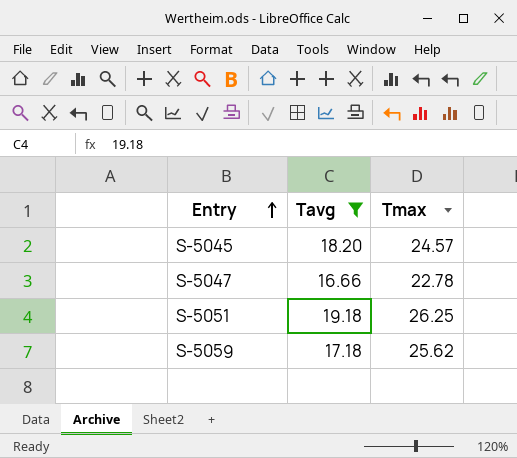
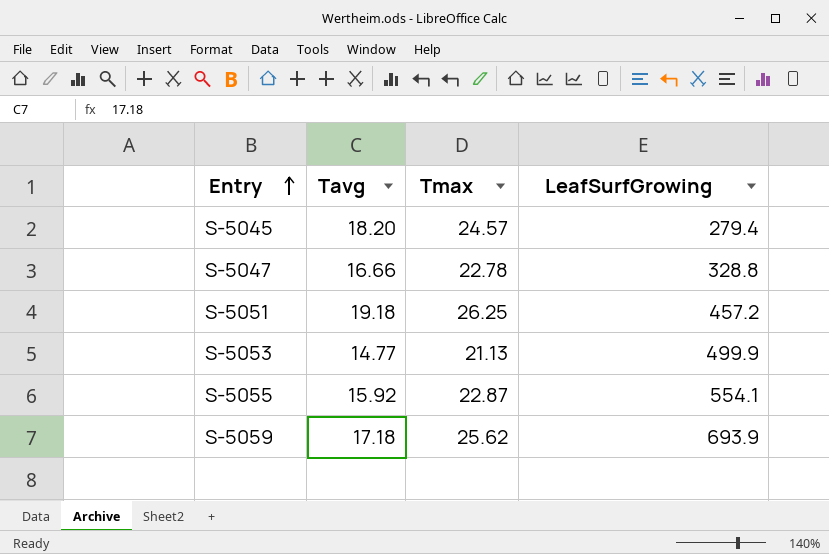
filter: Tavg >= 16.66 -> none
column LeafSurfGrowing | position: none -> 4

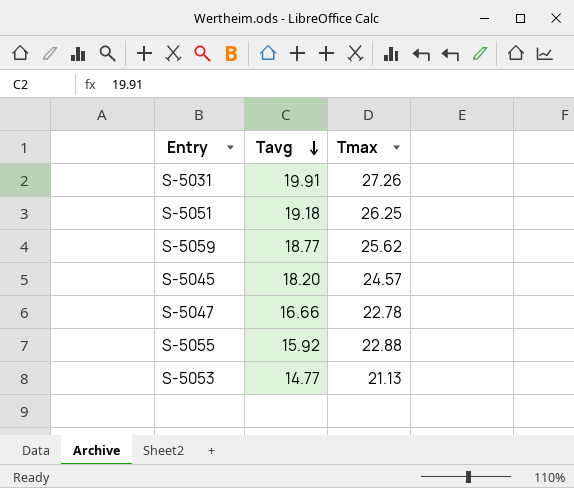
row order: Entry ascending -> Tavg descending
column LeafSurfGrowing | position: 4 -> none
row S-5031: none -> 19.91 | 27.26
S-5059 | Tavg: 17.18 -> 18.77
S-5055 | Tmax: 22.87 -> 22.88

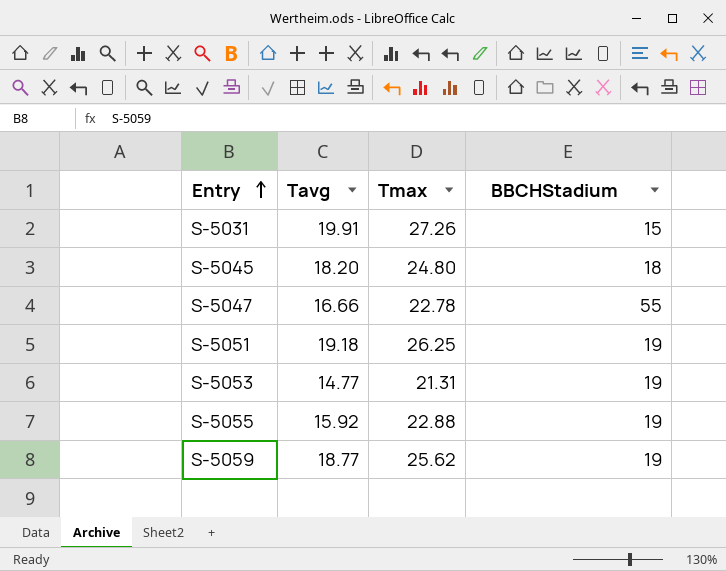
row order: Tavg descending -> Entry ascending
column BBCHStadium | position: none -> 4
S-5045 | Tmax: 24.57 -> 24.80
S-5053 | Tmax: 21.13 -> 21.31

